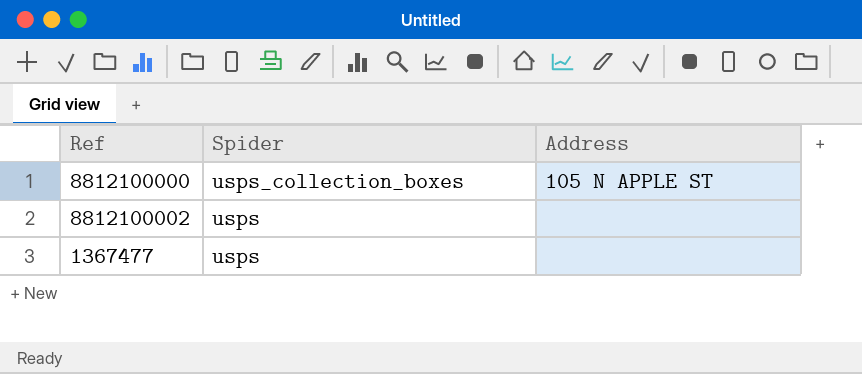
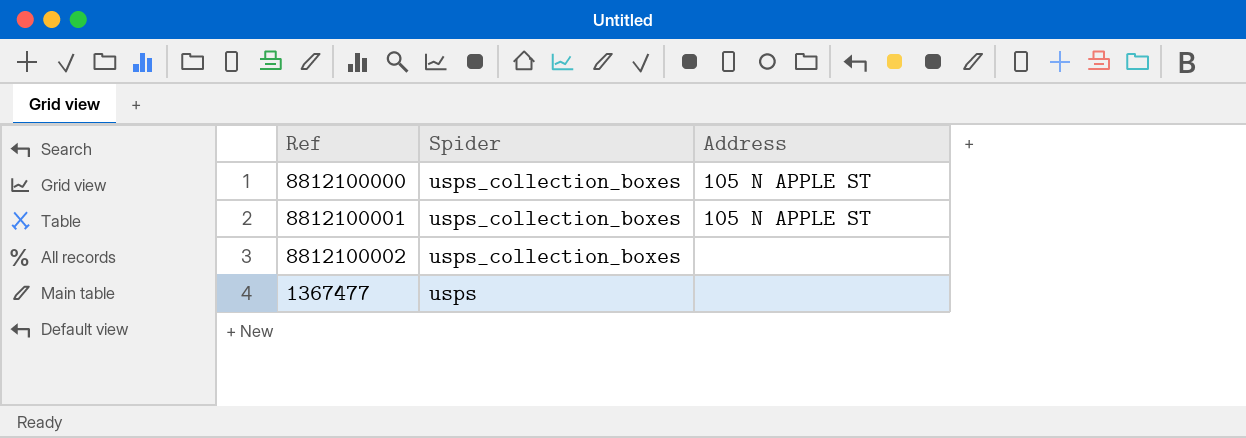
row 8812100001: none -> usps_collection_boxes | 105 N APPLE ST
8812100002 | Spider: usps -> usps_collection_boxes

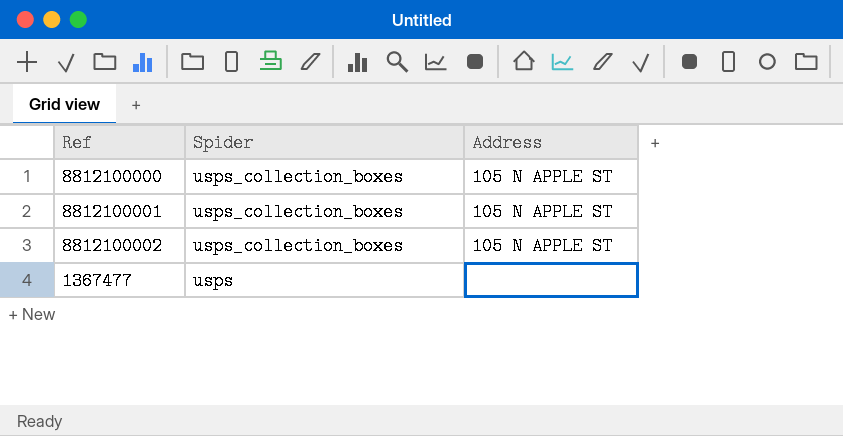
8812100002 | Address: none -> 105 N APPLE ST

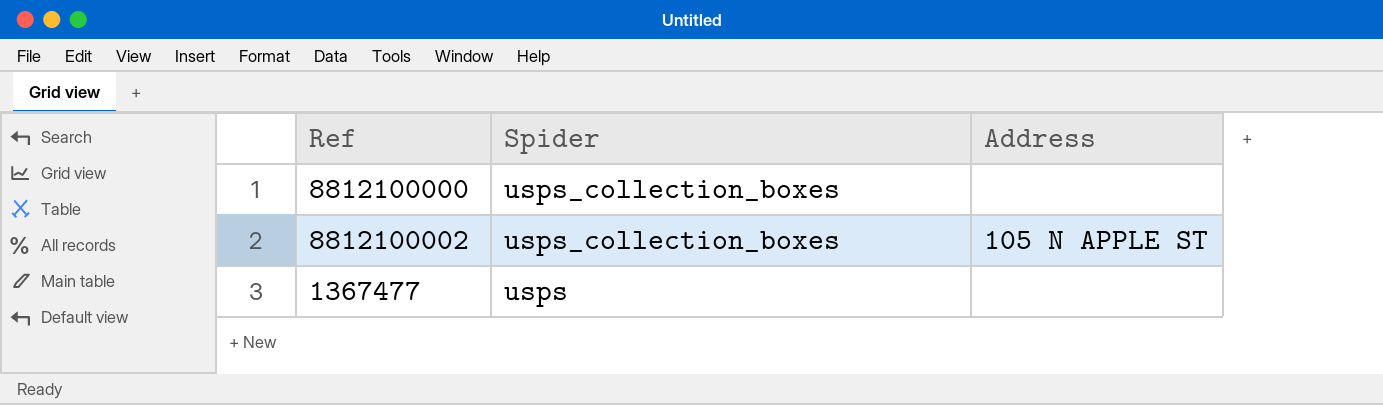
row 8812100001: usps_collection_boxes | 105 N APPLE ST -> none
8812100000 | Address: 105 N APPLE ST -> none

